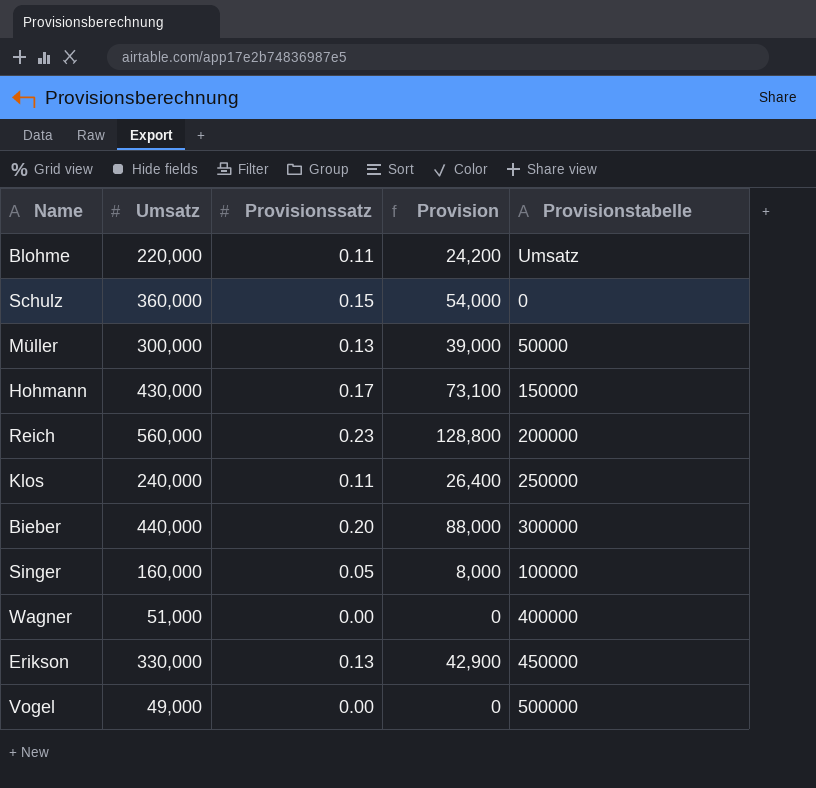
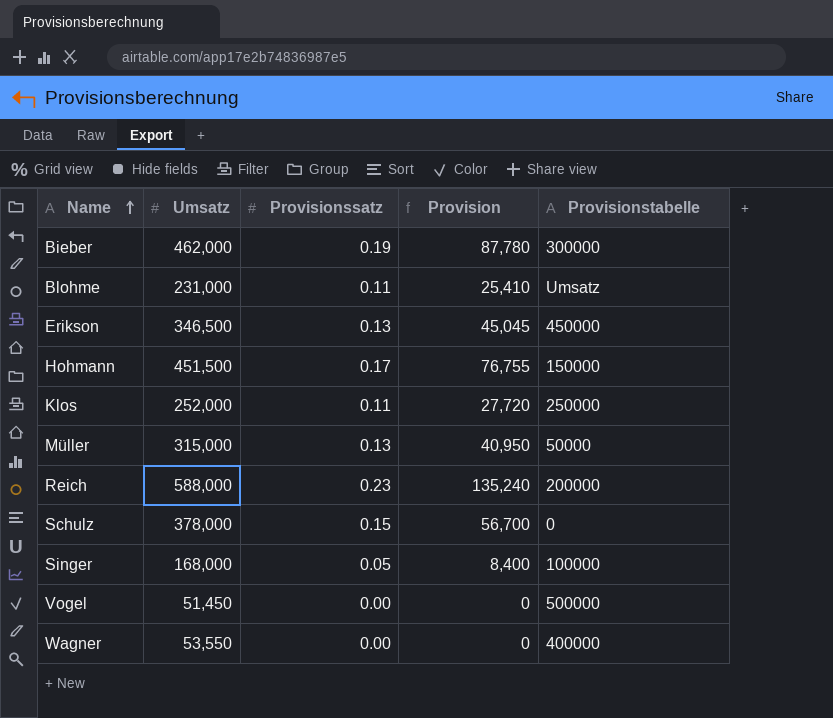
row order: none -> Name ascending
Bieber | Umsatz: 440,000 -> 462,000
Bieber | Provisionssatz: 0.20 -> 0.19
Bieber | Provision: 88,000 -> 87,780
Blohme | Umsatz: 220,000 -> 231,000
Blohme | Provision: 24,200 -> 25,410
Erikson | Umsatz: 330,000 -> 346,500
Erikson | Provision: 42,900 -> 45,045
Hohmann | Umsatz: 430,000 -> 451,500
Hohmann | Provision: 73,100 -> 76,755
Klos | Umsatz: 240,000 -> 252,000
Klos | Provision: 26,400 -> 27,720
Müller | Umsatz: 300,000 -> 315,000
Müller | Provision: 39,000 -> 40,950
Reich | Umsatz: 560,000 -> 588,000
Reich | Provision: 128,800 -> 135,240
Schulz | Umsatz: 360,000 -> 378,000
Schulz | Provision: 54,000 -> 56,700
Singer | Umsatz: 160,000 -> 168,000
Singer | Provision: 8,000 -> 8,400
Vogel | Umsatz: 49,000 -> 51,450
Wagner | Umsatz: 51,000 -> 53,550

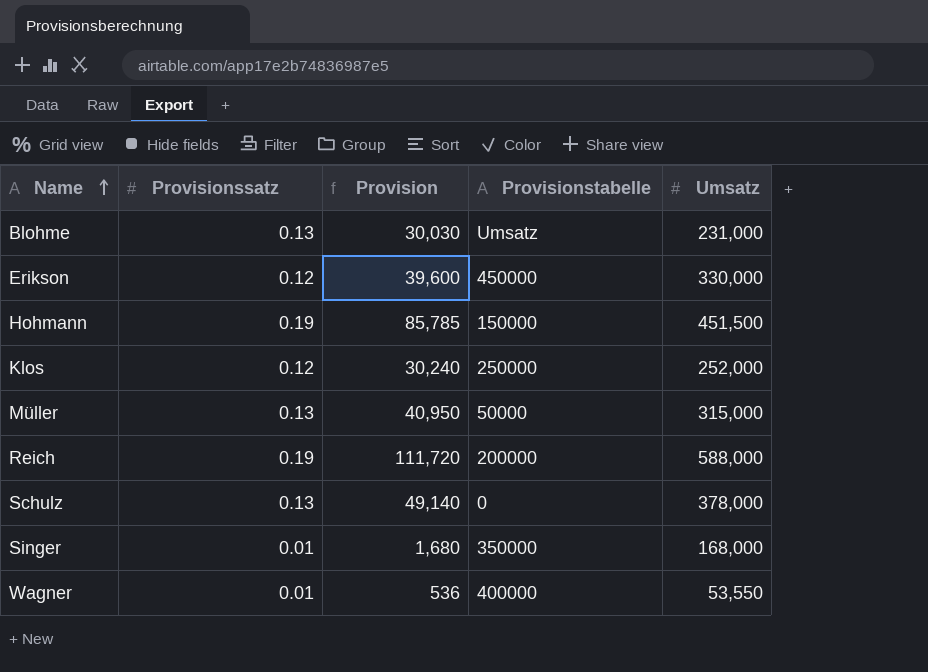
column Umsatz | position: 2 -> 5
row Bieber: 462,000 | 0.19 | 87,780 | 300000 -> none
row Vogel: 51,450 | 0.00 | 0 | 500000 -> none
Blohme | Provisionssatz: 0.11 -> 0.13
Blohme | Provision: 25,410 -> 30,030
Erikson | Provisionssatz: 0.13 -> 0.12
Erikson | Provision: 45,045 -> 39,600
Erikson | Umsatz: 346,500 -> 330,000
Hohmann | Provisionssatz: 0.17 -> 0.19
Hohmann | Provision: 76,755 -> 85,785
Klos | Provisionssatz: 0.11 -> 0.12
Klos | Provision: 27,720 -> 30,240
Reich | Provisionssatz: 0.23 -> 0.19
Reich | Provision: 135,240 -> 111,720
Schulz | Provisionssatz: 0.15 -> 0.13
Schulz | Provision: 56,700 -> 49,140
Singer | Provisionssatz: 0.05 -> 0.01
Singer | Provision: 8,400 -> 1,680
Singer | Provisionstabelle: 100000 -> 350000
Wagner | Provisionssatz: 0.00 -> 0.01
Wagner | Provision: 0 -> 536

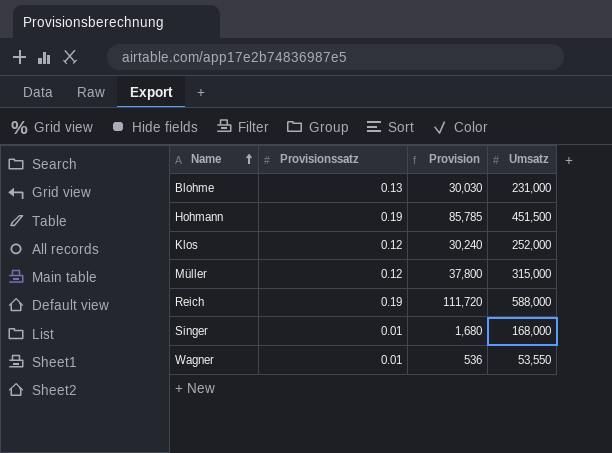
column Provisionstabelle | position: 4 -> none
row Erikson: 0.12 | 39,600 | 450000 | 330,000 -> none
row Schulz: 0.13 | 49,140 | 0 | 378,000 -> none
Müller | Provisionssatz: 0.13 -> 0.12
Müller | Provision: 40,950 -> 37,800

